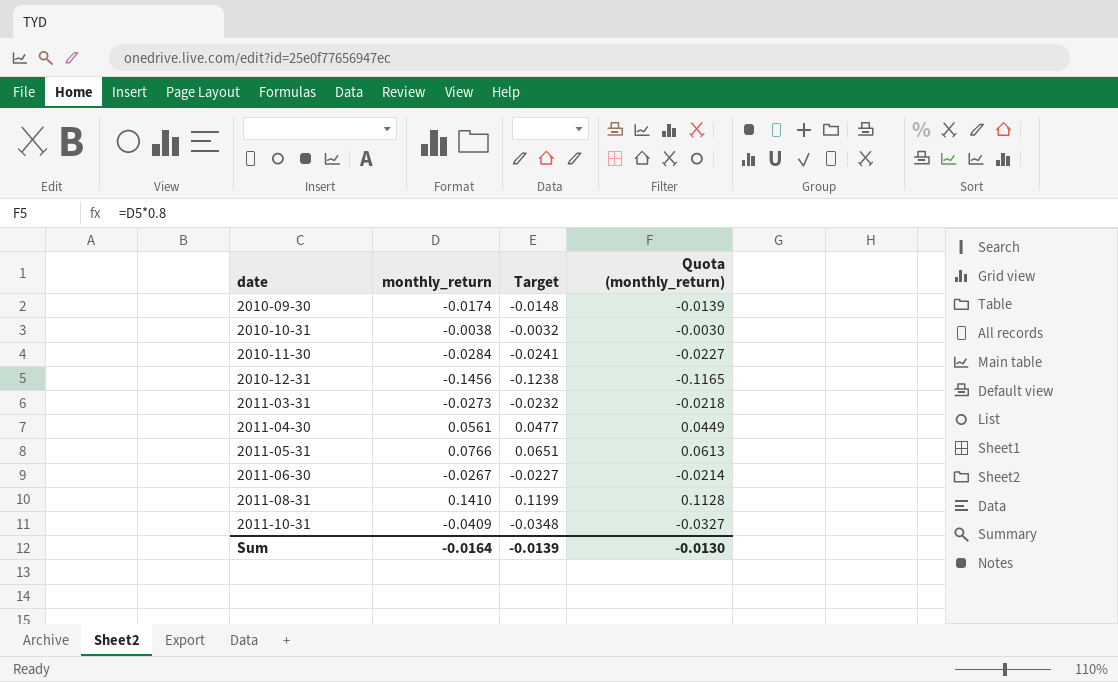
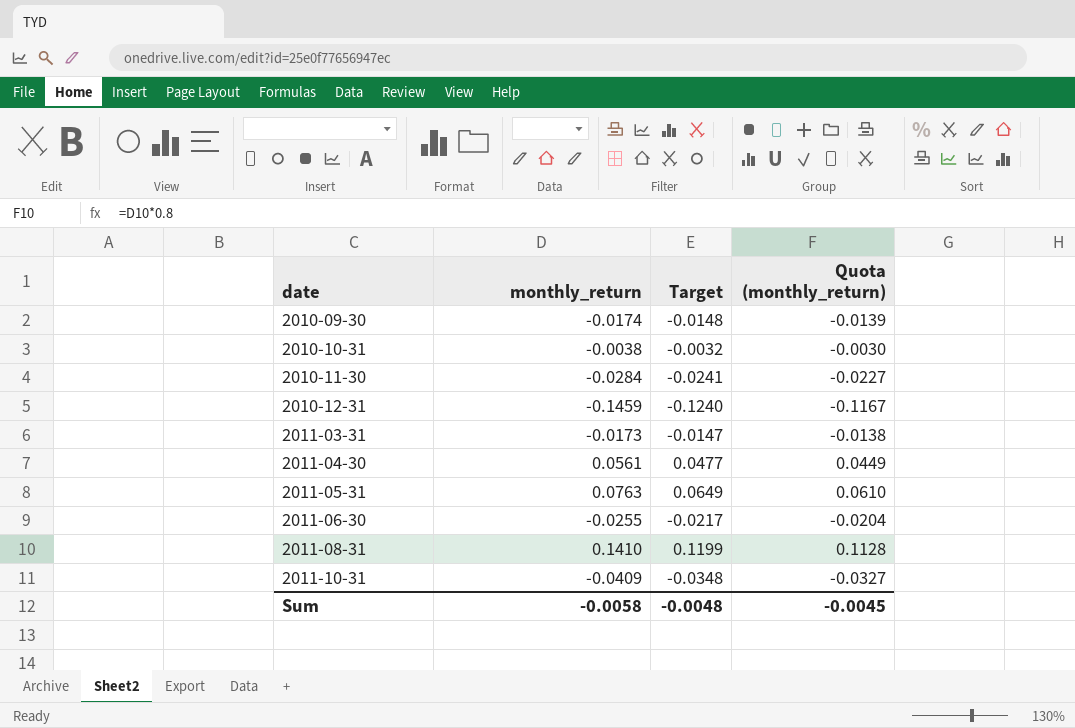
2010-12-31 | monthly_return: -0.1456 -> -0.1459
2010-12-31 | Target: -0.1238 -> -0.1240
2010-12-31 | Quota (monthly_return): -0.1165 -> -0.1167
2011-03-31 | monthly_return: -0.0273 -> -0.0173
2011-03-31 | Target: -0.0232 -> -0.0147
2011-03-31 | Quota (monthly_return): -0.0218 -> -0.0138
2011-05-31 | monthly_return: 0.0766 -> 0.0763
2011-05-31 | Target: 0.0651 -> 0.0649
2011-05-31 | Quota (monthly_return): 0.0613 -> 0.0610
2011-06-30 | monthly_return: -0.0267 -> -0.0255
2011-06-30 | Target: -0.0227 -> -0.0217
2011-06-30 | Quota (monthly_return): -0.0214 -> -0.0204
Sum | monthly_return: -0.0164 -> -0.0058
Sum | Target: -0.0139 -> -0.0048
Sum | Quota (monthly_return): -0.0130 -> -0.0045

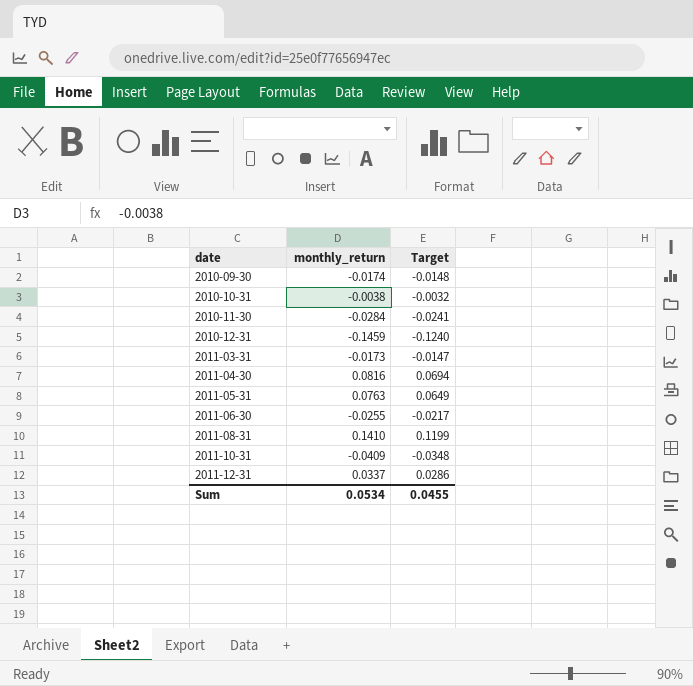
column Quota (monthly_return) | formula: [monthly_return] * 0.8 -> none
2011-04-30 | monthly_return: 0.0561 -> 0.0816
2011-04-30 | Target: 0.0477 -> 0.0694
row 2011-12-31: none -> 0.0337 | 0.0286
Sum | monthly_return: -0.0058 -> 0.0534
Sum | Target: -0.0048 -> 0.0455

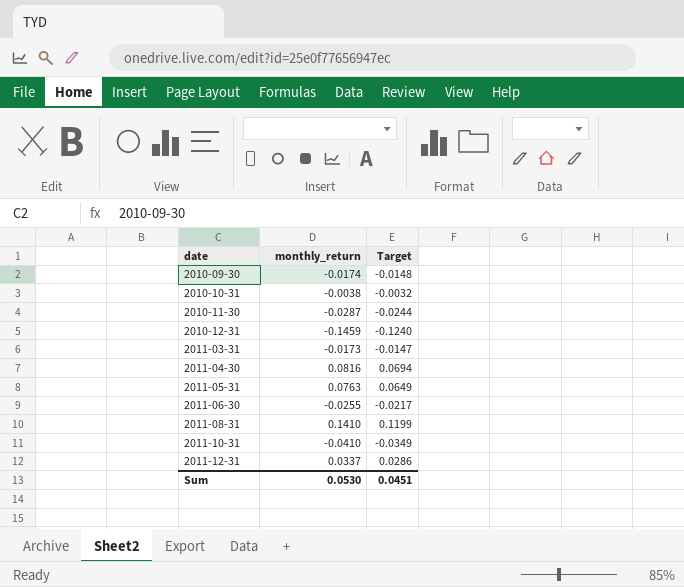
2010-11-30 | monthly_return: -0.0284 -> -0.0287
2010-11-30 | Target: -0.0241 -> -0.0244
2011-10-31 | monthly_return: -0.0409 -> -0.0410
2011-10-31 | Target: -0.0348 -> -0.0349
Sum | monthly_return: 0.0534 -> 0.0530
Sum | Target: 0.0455 -> 0.0451

